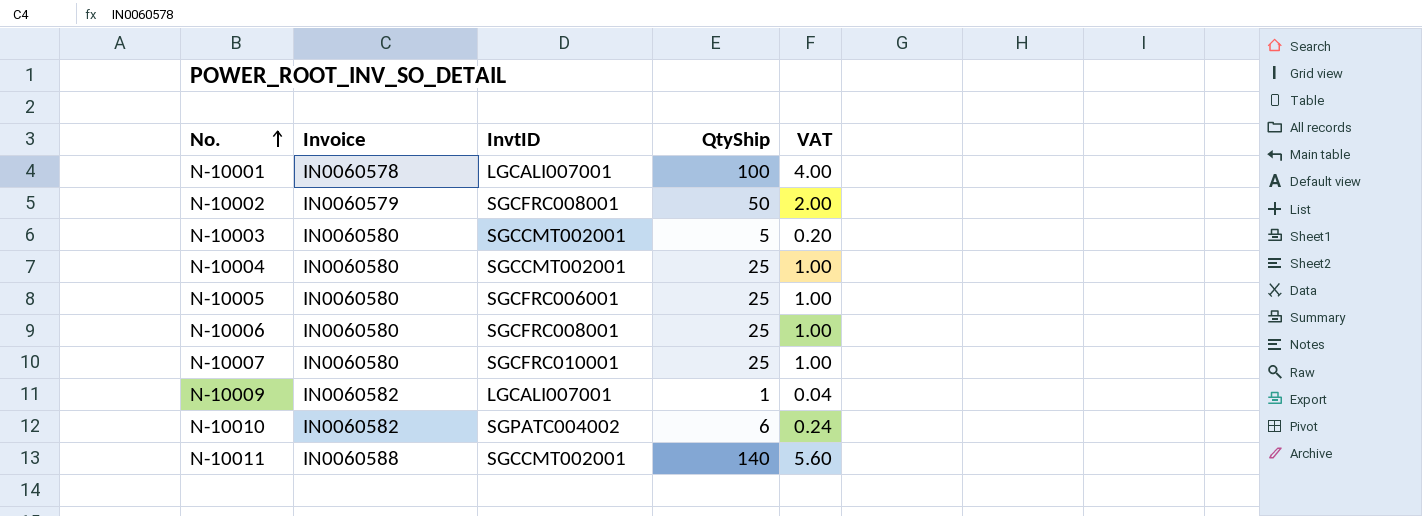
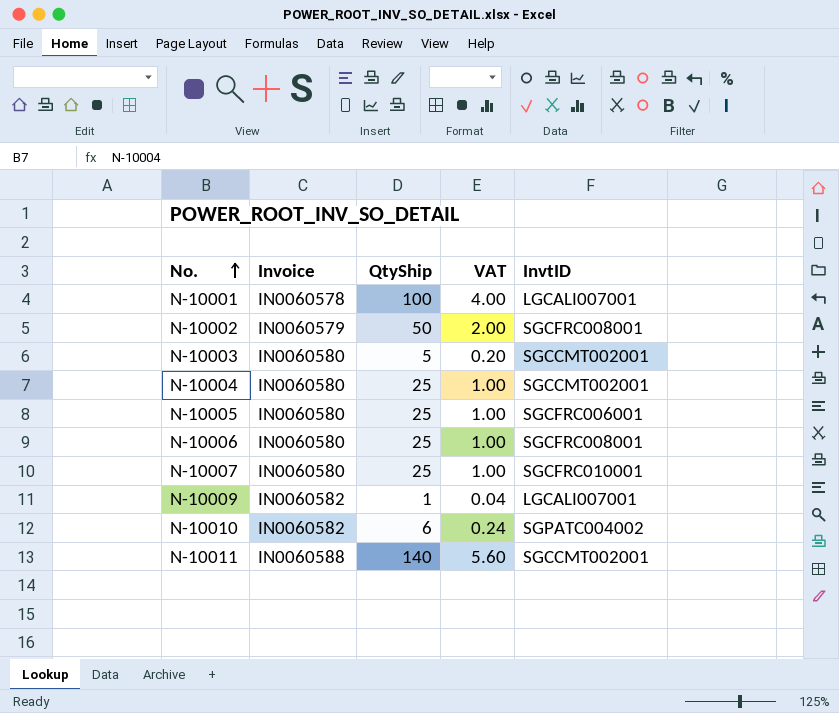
column InvtID | position: 3 -> 5

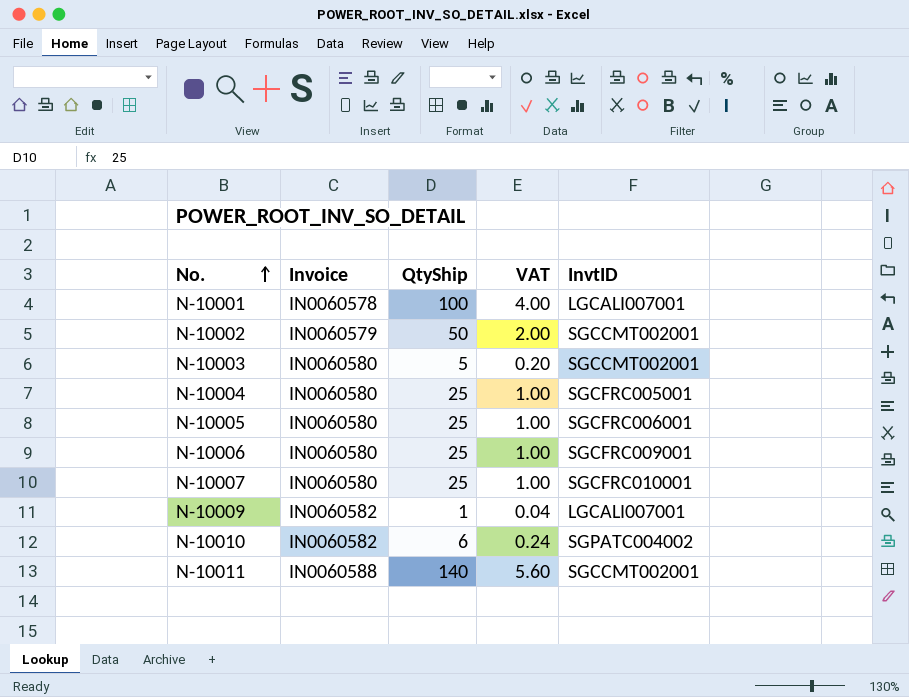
N-10002 | InvtID: SGCFRC008001 -> SGCCMT002001
N-10004 | InvtID: SGCCMT002001 -> SGCFRC005001
N-10006 | InvtID: SGCFRC008001 -> SGCFRC009001

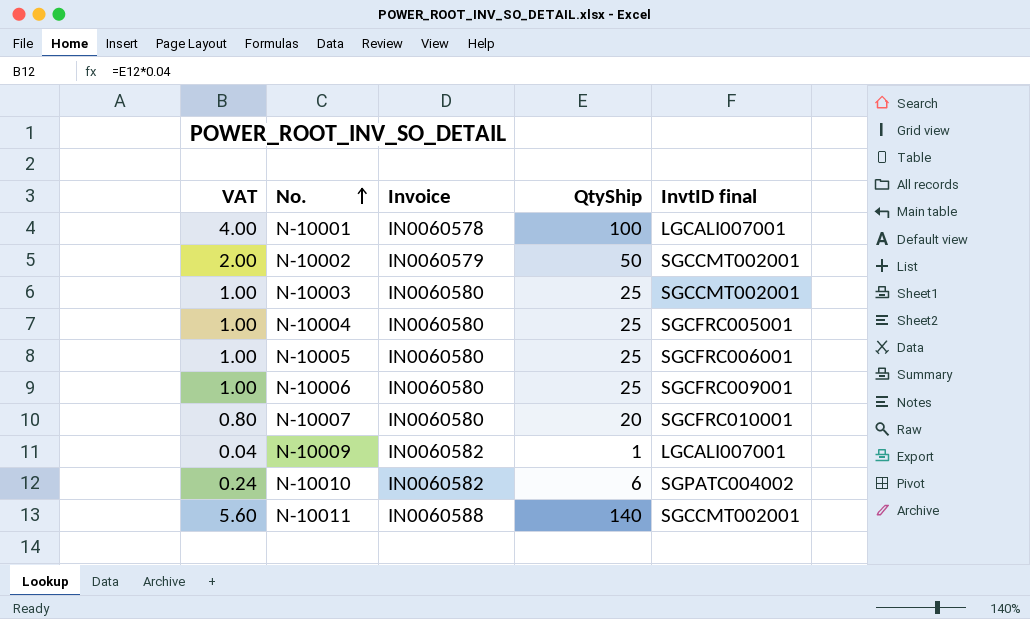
column VAT | position: 4 -> 1
column name: InvtID -> InvtID final
N-10003 | VAT: 0.20 -> 1.00
N-10003 | QtyShip: 5 -> 25
N-10007 | VAT: 1.00 -> 0.80
N-10007 | QtyShip: 25 -> 20

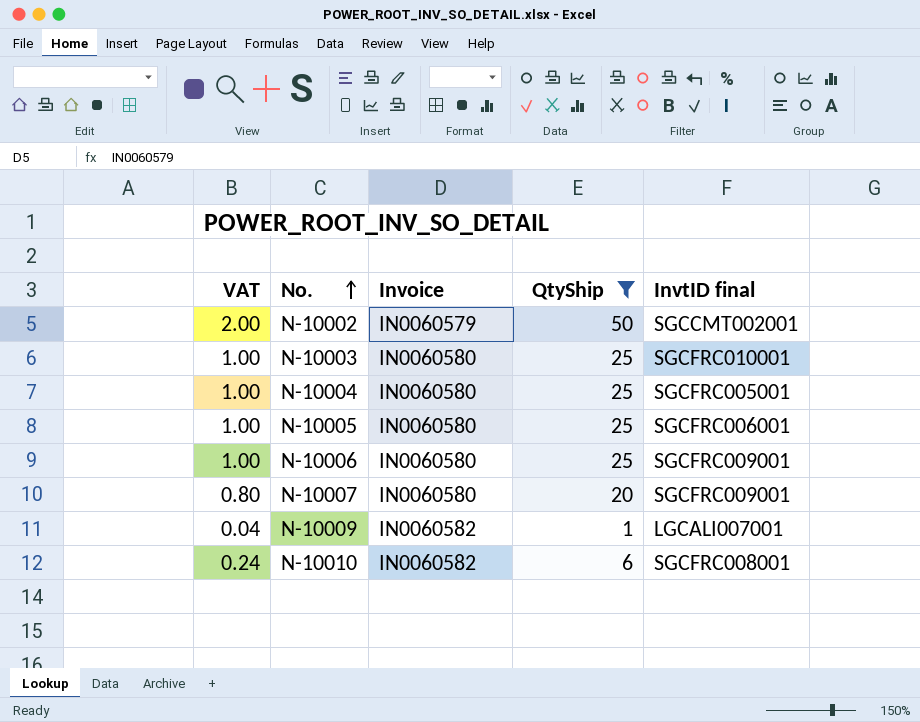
filter: none -> QtyShip <= 50
N-10003 | InvtID final: SGCCMT002001 -> SGCFRC010001
N-10007 | InvtID final: SGCFRC010001 -> SGCFRC009001
N-10010 | InvtID final: SGPATC004002 -> SGCFRC008001

